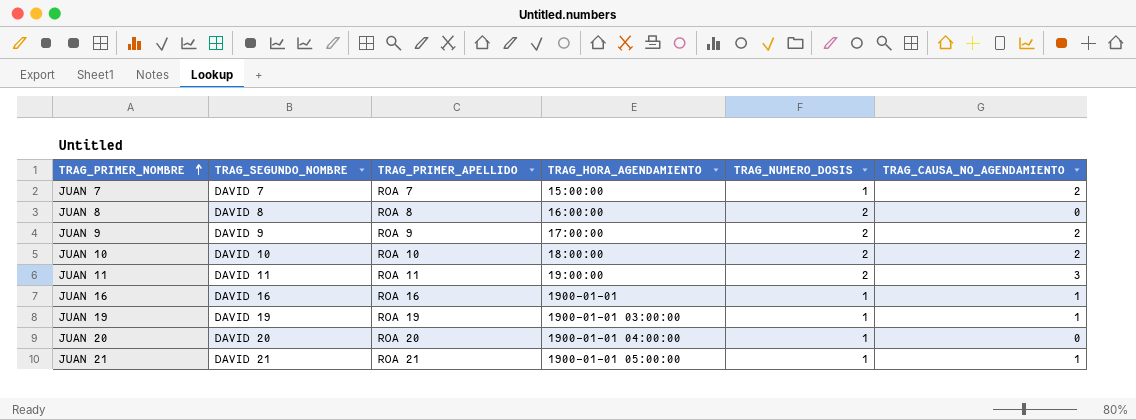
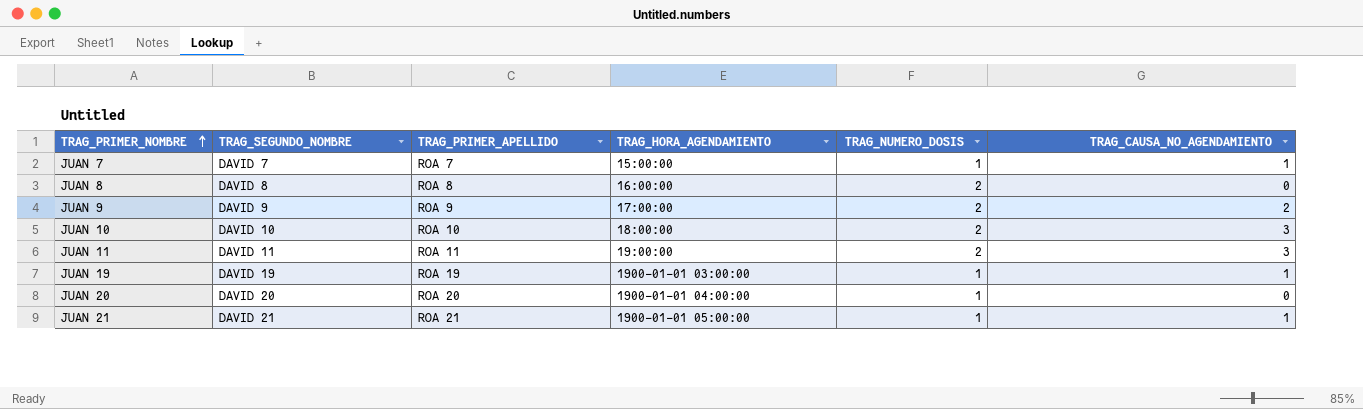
row JUAN 16: DAVID 16 | ROA 16 | 1900-01-01 | 1 | 1 -> none
JUAN 7 | TRAG_CAUSA_NO_AGENDAMIENTO: 2 -> 1
JUAN 10 | TRAG_CAUSA_NO_AGENDAMIENTO: 2 -> 3

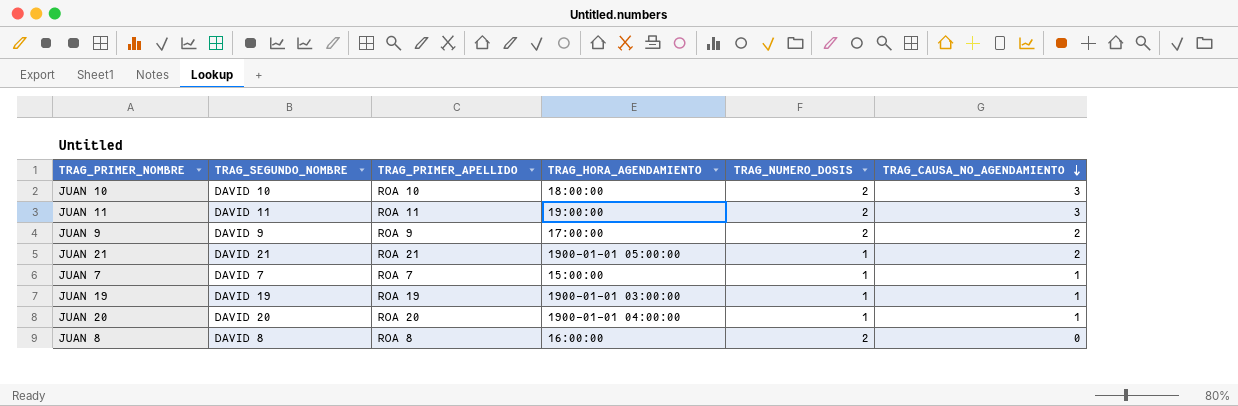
row order: TRAG_PRIMER_NOMBRE ascending -> TRAG_CAUSA_NO_AGENDAMIENTO descending
JUAN 21 | TRAG_CAUSA_NO_AGENDAMIENTO: 1 -> 2
JUAN 20 | TRAG_CAUSA_NO_AGENDAMIENTO: 0 -> 1

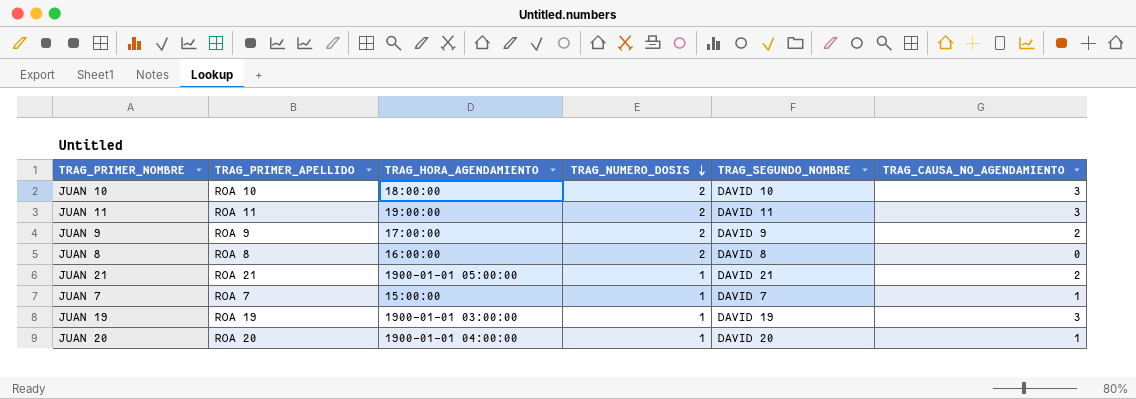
row order: TRAG_CAUSA_NO_AGENDAMIENTO descending -> TRAG_NUMERO_DOSIS descending
column TRAG_SEGUNDO_NOMBRE | position: 2 -> 5
JUAN 19 | TRAG_CAUSA_NO_AGENDAMIENTO: 1 -> 3

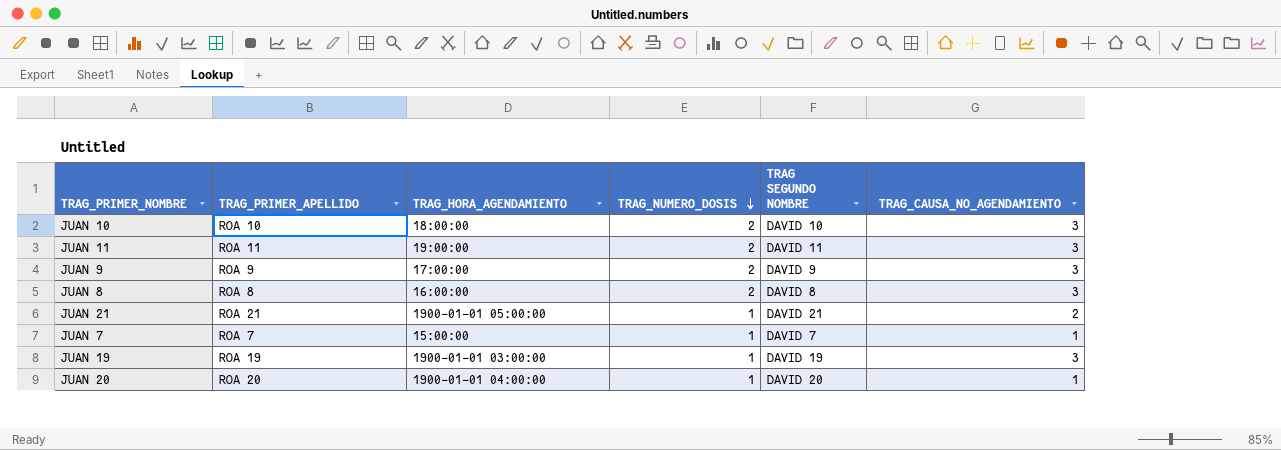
column name: TRAG_SEGUNDO_NOMBRE -> TRAG SEGUNDO NOMBRE
JUAN 9 | TRAG_CAUSA_NO_AGENDAMIENTO: 2 -> 3
JUAN 8 | TRAG_CAUSA_NO_AGENDAMIENTO: 0 -> 3

